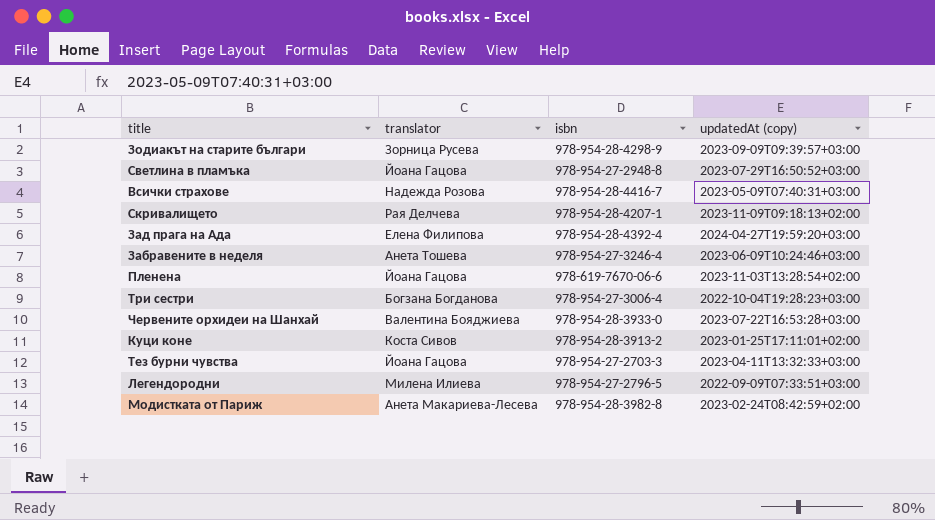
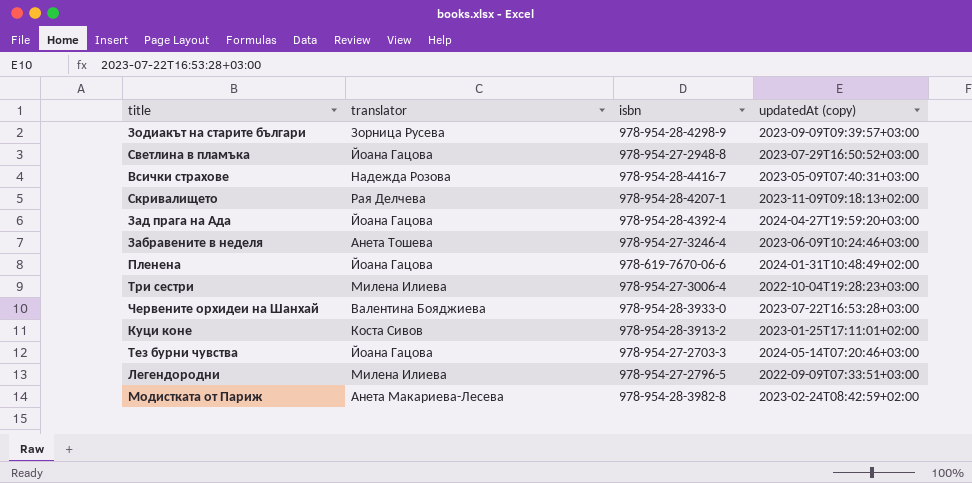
Зад прага на Ада | translator: Елена Филипова -> Йоана Гацова
Пленена | updatedAt (copy): 2023-11-03T13:28:54+02:00 -> 2024-01-31T10:48:49+02:00
Три сестри | translator: Богзана Богданова -> Милена Илиева
Тез бурни чувства | updatedAt (copy): 2023-04-11T13:32:33+03:00 -> 2024-05-14T07:20:46+03:00

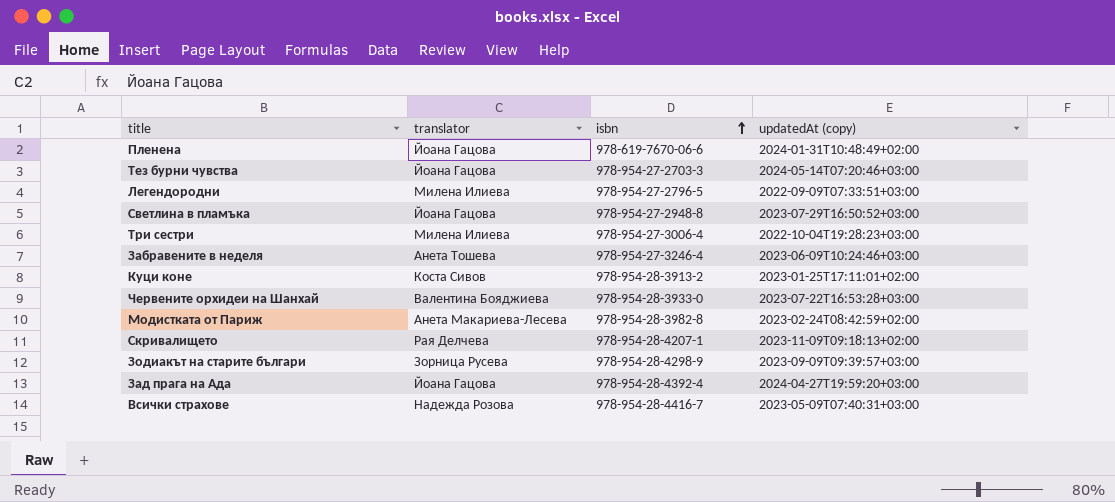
row order: none -> isbn ascending

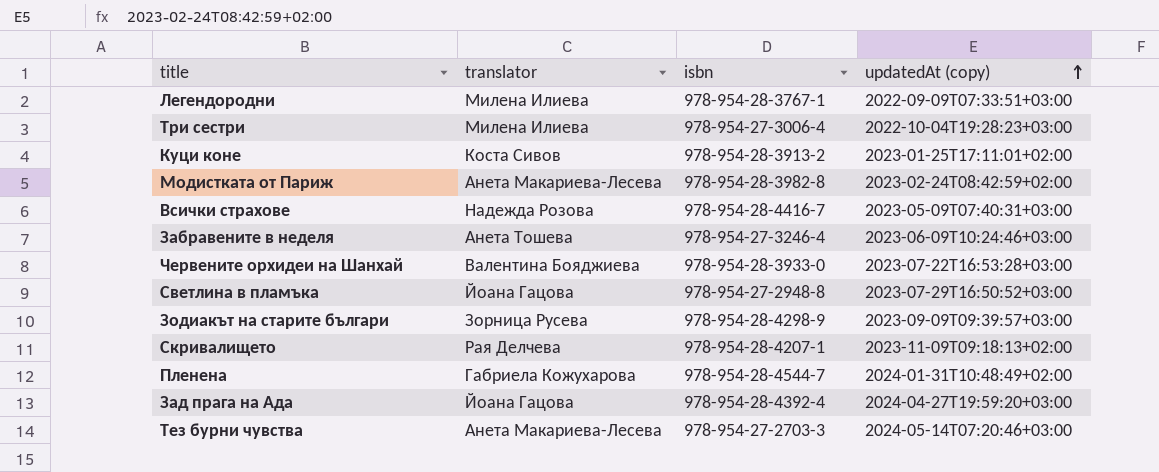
row order: isbn ascending -> updatedAt (copy) ascending
Легендородни | isbn: 978-954-27-2796-5 -> 978-954-28-3767-1
Пленена | translator: Йоана Гацова -> Габриела Кожухарова
Пленена | isbn: 978-619-7670-06-6 -> 978-954-28-4544-7
Тез бурни чувства | translator: Йоана Гацова -> Анета Макариева-Лесева

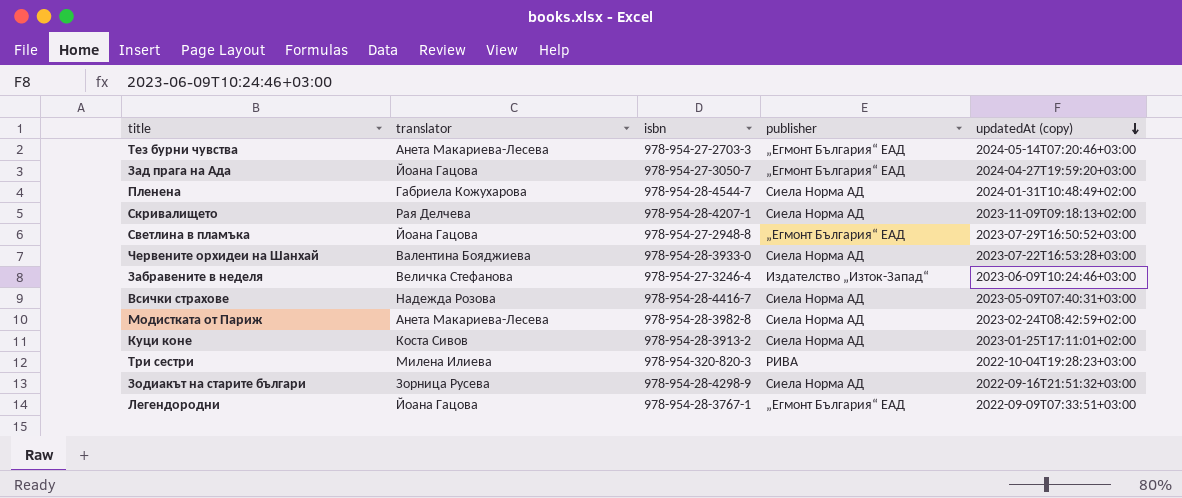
row order: updatedAt (copy) ascending -> updatedAt (copy) descending
column publisher | position: none -> 4
Зад прага на Ада | isbn: 978-954-28-4392-4 -> 978-954-27-3050-7
Забравените в неделя | translator: Анета Тошева -> Величка Стефанова
Три сестри | isbn: 978-954-27-3006-4 -> 978-954-320-820-3
Зодиакът на старите българи | updatedAt (copy): 2023-09-09T09:39:57+03:00 -> 2022-09-16T21:51:32+03:00
Легендородни | translator: Милена Илиева -> Йоана Гацова

